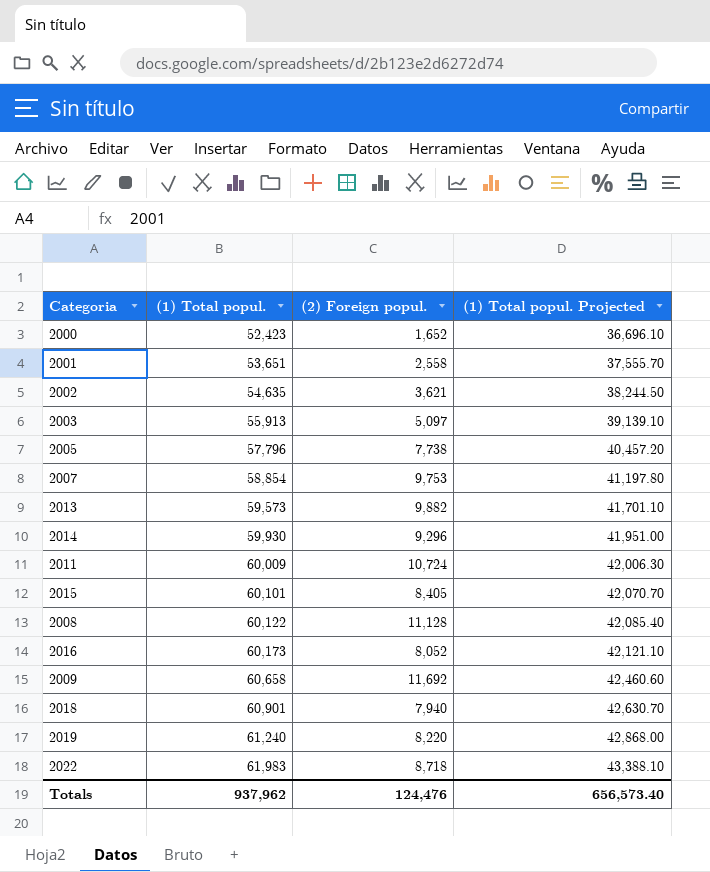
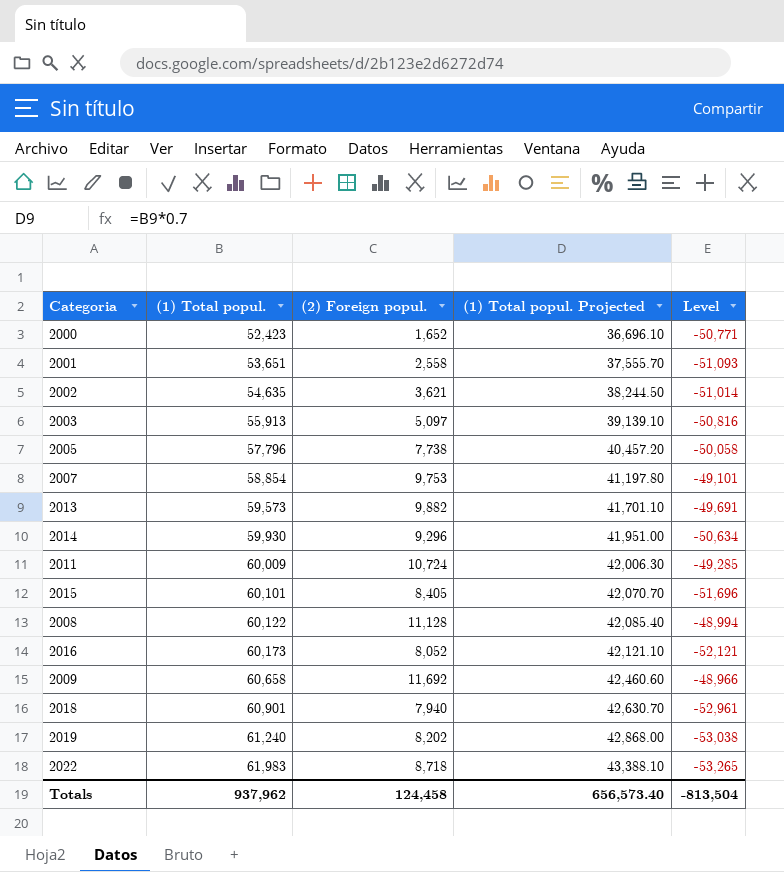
column Level | formula: none -> [(2) Foreign popul.] - [(1) Total popul.]
2019 | (2) Foreign popul.: 8,220 -> 8,202
Totals | (2) Foreign popul.: 124,476 -> 124,458

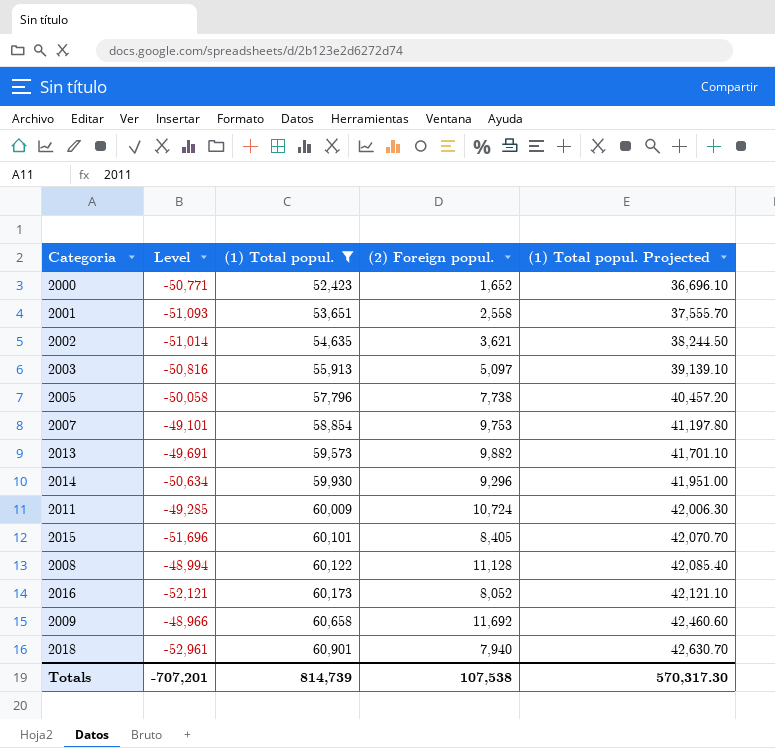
filter: none -> (1) Total popul. <= 60,901
column Level | position: 5 -> 2
Totals | Level: -813,504 -> -707,201
Totals | (1) Total popul.: 937,962 -> 814,739
Totals | (2) Foreign popul.: 124,458 -> 107,538
Totals | (1) Total popul. Projected: 656,573.40 -> 570,317.30

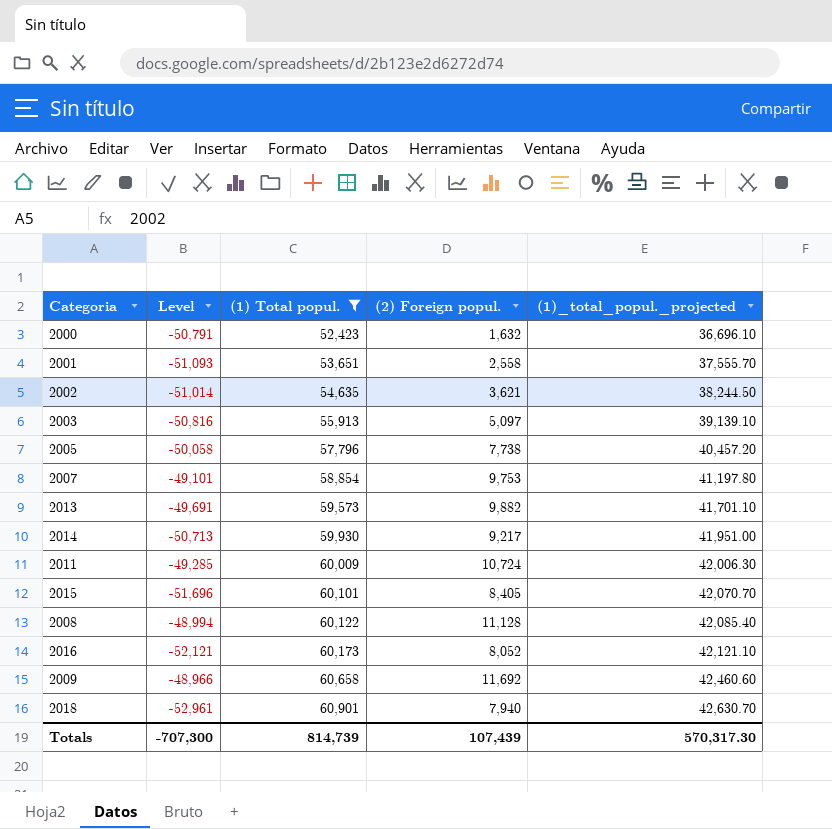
column name: (1) Total popul. Projected -> (1)_total_popul._projected
2000 | Level: -50,771 -> -50,791
2000 | (2) Foreign popul.: 1,652 -> 1,632
2014 | Level: -50,634 -> -50,713
2014 | (2) Foreign popul.: 9,296 -> 9,217
Totals | Level: -707,201 -> -707,300
Totals | (2) Foreign popul.: 107,538 -> 107,439

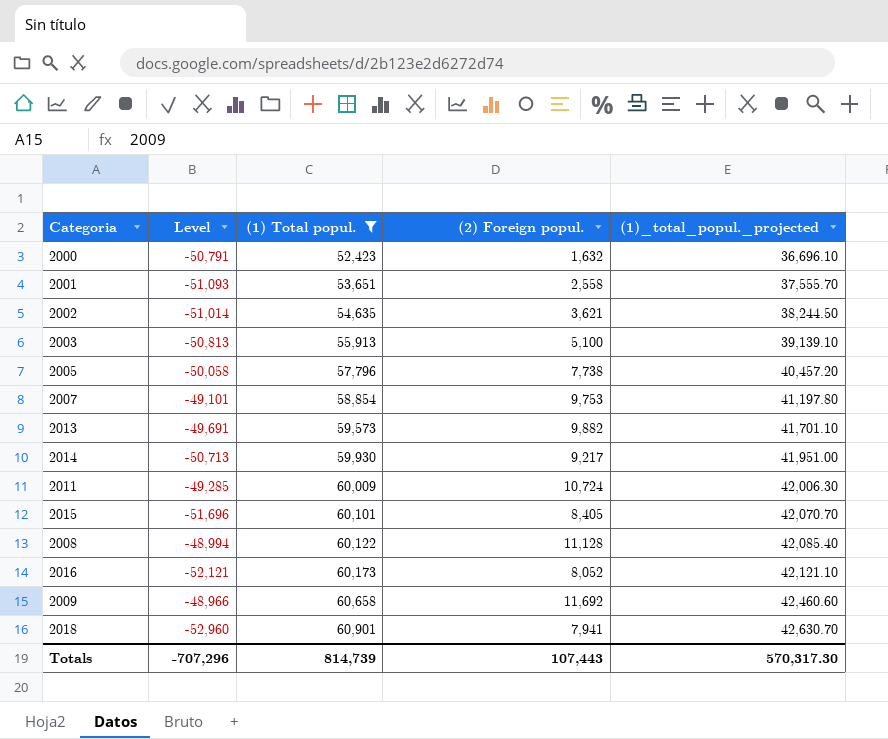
2003 | Level: -50,816 -> -50,813
2003 | (2) Foreign popul.: 5,097 -> 5,100
2018 | Level: -52,961 -> -52,960
2018 | (2) Foreign popul.: 7,940 -> 7,941
Totals | Level: -707,300 -> -707,296
Totals | (2) Foreign popul.: 107,439 -> 107,443

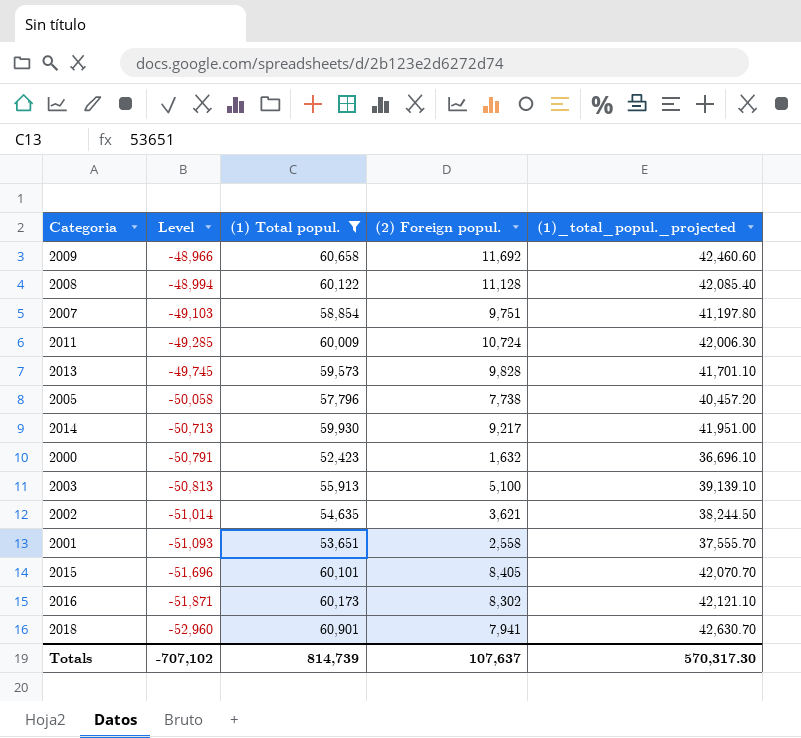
row order: (1) Total popul. ascending -> Level descending
2007 | Level: -49,101 -> -49,103
2007 | (2) Foreign popul.: 9,753 -> 9,751
2013 | Level: -49,691 -> -49,745
2013 | (2) Foreign popul.: 9,882 -> 9,828
2016 | Level: -52,121 -> -51,871
2016 | (2) Foreign popul.: 8,052 -> 8,302
Totals | Level: -707,296 -> -707,102
Totals | (2) Foreign popul.: 107,443 -> 107,637

